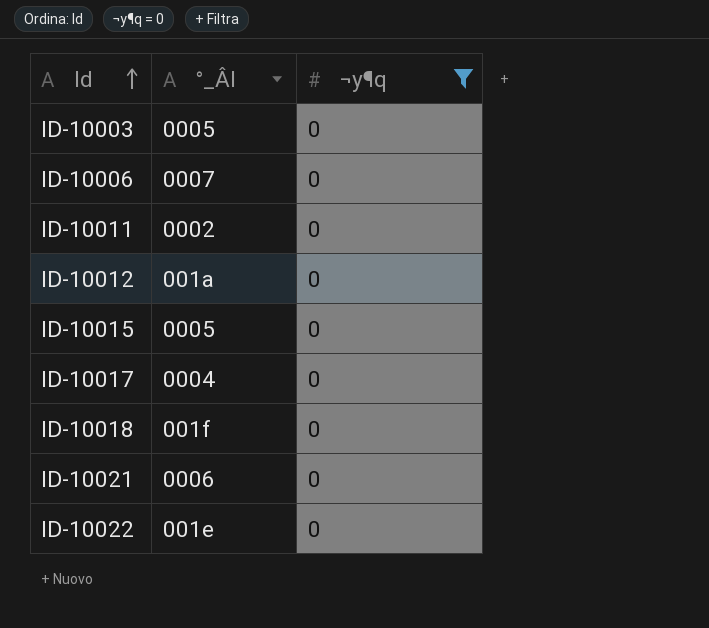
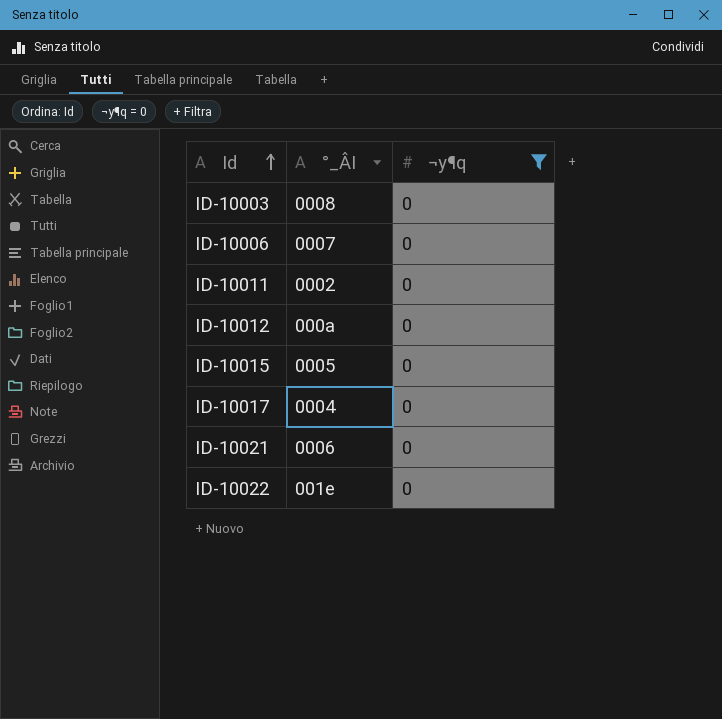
row ID-10018: 001f | 0 -> none
ID-10003 | °_ÂI: 0005 -> 0008
ID-10012 | °_ÂI: 001a -> 000a

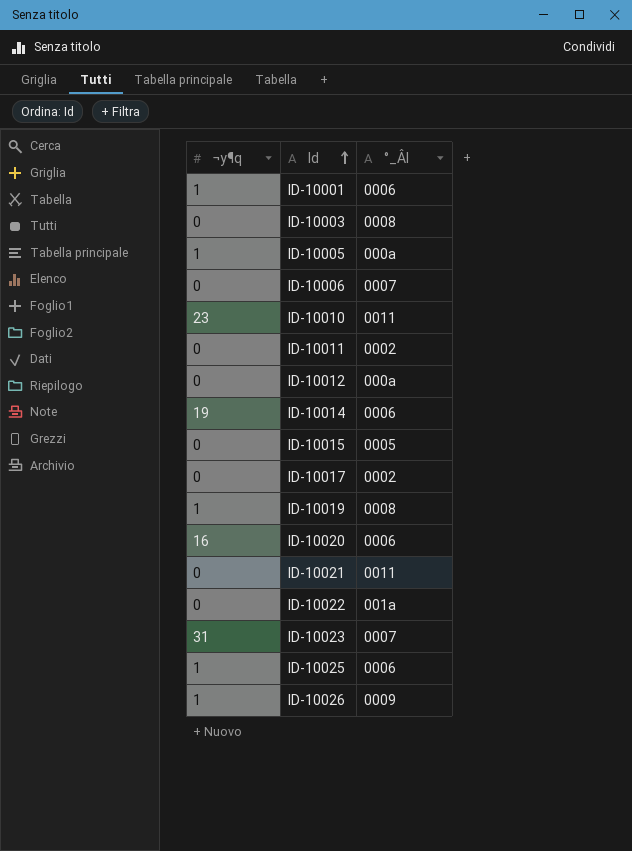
filter: ¬y¶q = 0 -> none
column ¬y¶q | position: 3 -> 1
ID-10017 | °_ÂI: 0004 -> 0002
ID-10021 | °_ÂI: 0006 -> 0011
ID-10022 | °_ÂI: 001e -> 001a

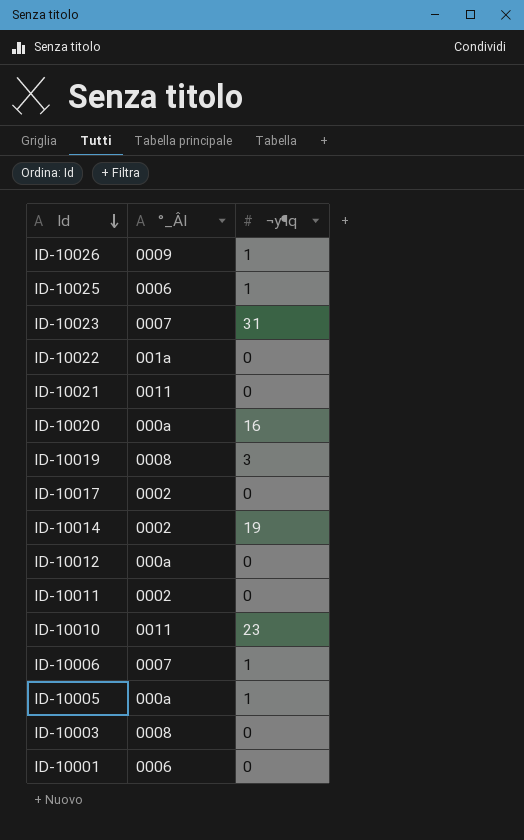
row order: Id ascending -> Id descending
column ¬y¶q | position: 1 -> 3
row ID-10015: 0 | 0005 -> none
ID-10020 | °_ÂI: 0006 -> 000a
ID-10019 | ¬y¶q: 1 -> 3
ID-10014 | °_ÂI: 0006 -> 0002
ID-10006 | ¬y¶q: 0 -> 1
ID-10001 | ¬y¶q: 1 -> 0

